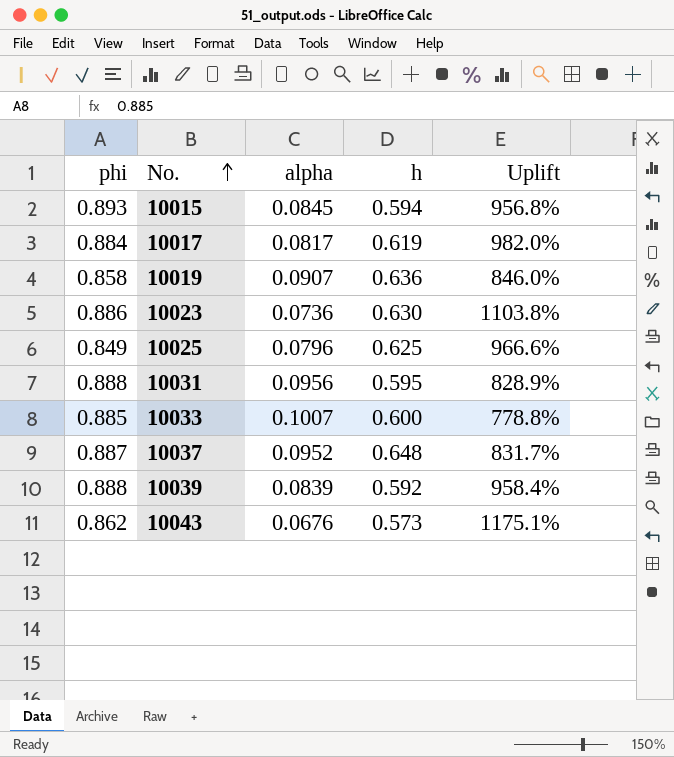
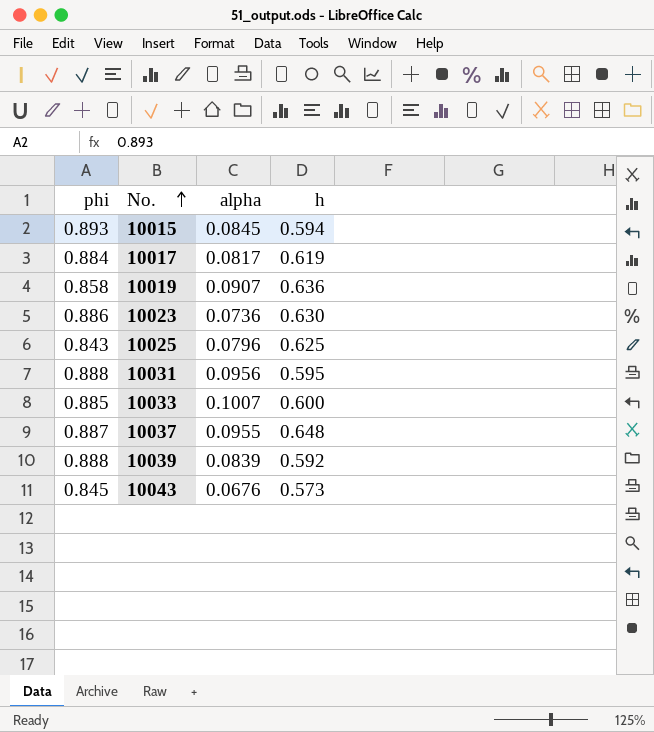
column Uplift | formula: ([phi] - [alpha]) / [alpha] -> none
10025 | phi: 0.849 -> 0.843
10037 | alpha: 0.0952 -> 0.0955
10043 | phi: 0.862 -> 0.845

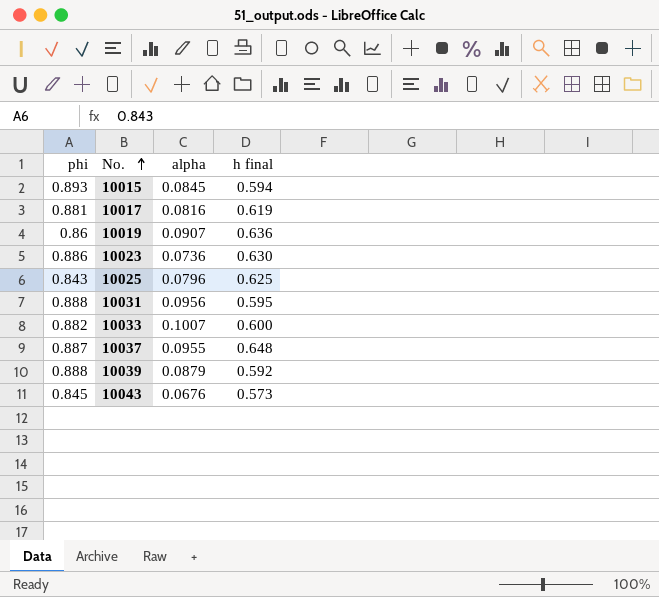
column name: h -> h final
10017 | phi: 0.884 -> 0.881
10017 | alpha: 0.0817 -> 0.0816
10019 | phi: 0.858 -> 0.86
10033 | phi: 0.885 -> 0.882
10039 | alpha: 0.0839 -> 0.0879

